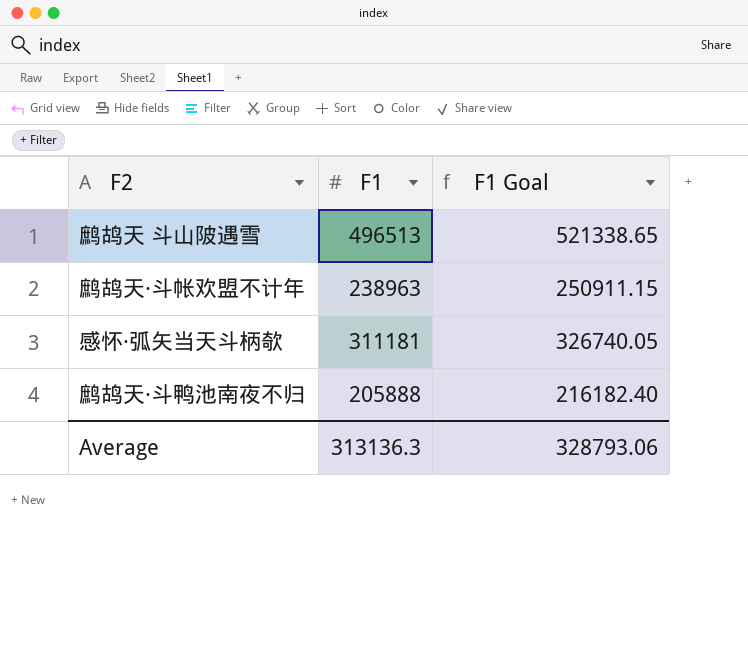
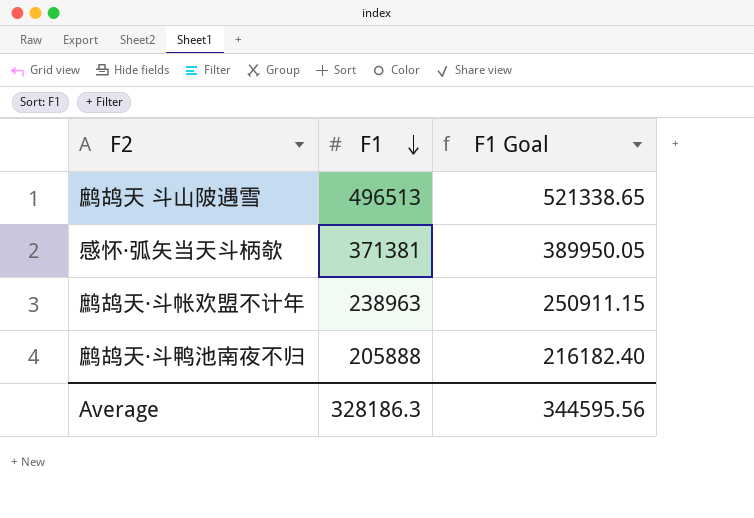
row order: none -> F1 descending
感怀·弧矢当天斗柄欹 | F1: 311181 -> 371381
感怀·弧矢当天斗柄欹 | F1 Goal: 326740.05 -> 389950.05
Average | F1: 313136.3 -> 328186.3
Average | F1 Goal: 328793.06 -> 344595.56

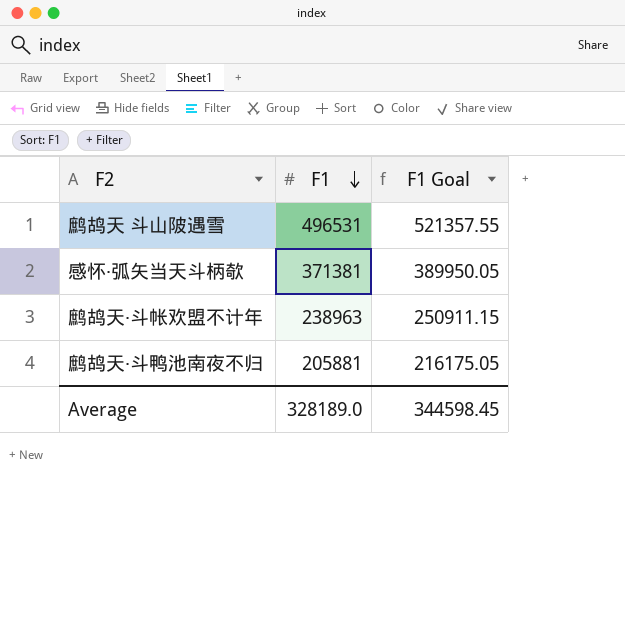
鹧鸪天 斗山陂遇雪 | F1: 496513 -> 496531
鹧鸪天 斗山陂遇雪 | F1 Goal: 521338.65 -> 521357.55
鹧鸪天·斗鸭池南夜不归 | F1: 205888 -> 205881
鹧鸪天·斗鸭池南夜不归 | F1 Goal: 216182.40 -> 216175.05
Average | F1: 328186.3 -> 328189.0
Average | F1 Goal: 344595.56 -> 344598.45

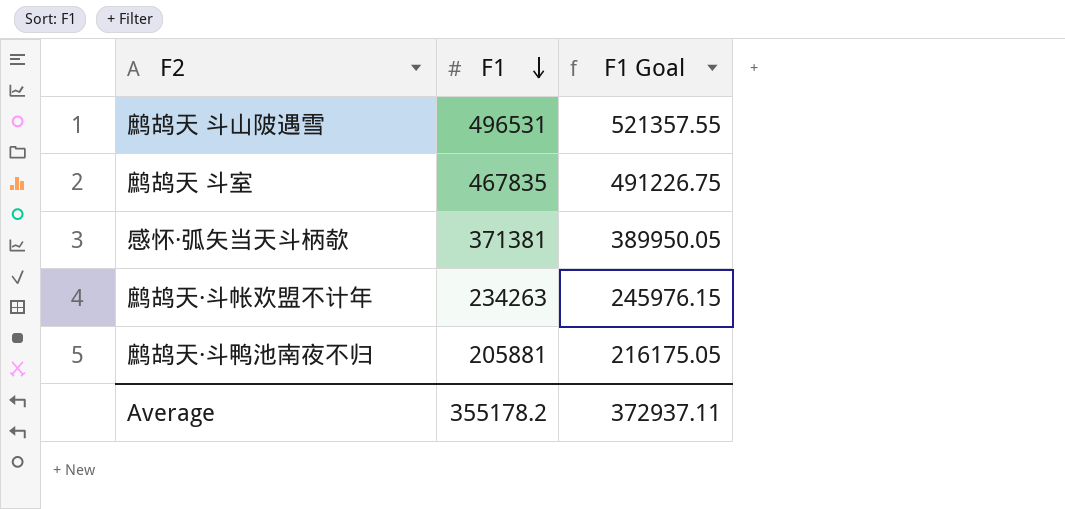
row 鹧鸪天 斗室: none -> 467835 | 491226.75
鹧鸪天·斗帐欢盟不计年 | F1: 238963 -> 234263
鹧鸪天·斗帐欢盟不计年 | F1 Goal: 250911.15 -> 245976.15
Average | F1: 328189.0 -> 355178.2
Average | F1 Goal: 344598.45 -> 372937.11

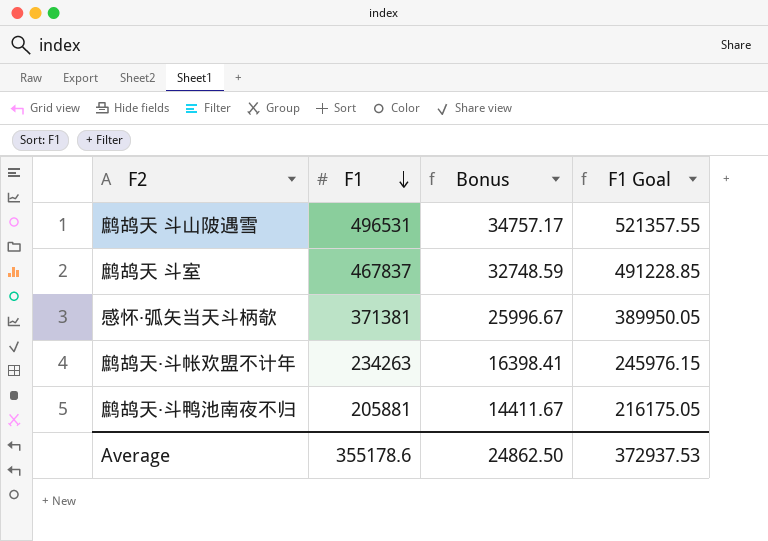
column Bonus | formula: none -> [F1] * 0.07
鹧鸪天 斗室 | F1: 467835 -> 467837
鹧鸪天 斗室 | F1 Goal: 491226.75 -> 491228.85
Average | F1: 355178.2 -> 355178.6
Average | F1 Goal: 372937.11 -> 372937.53

